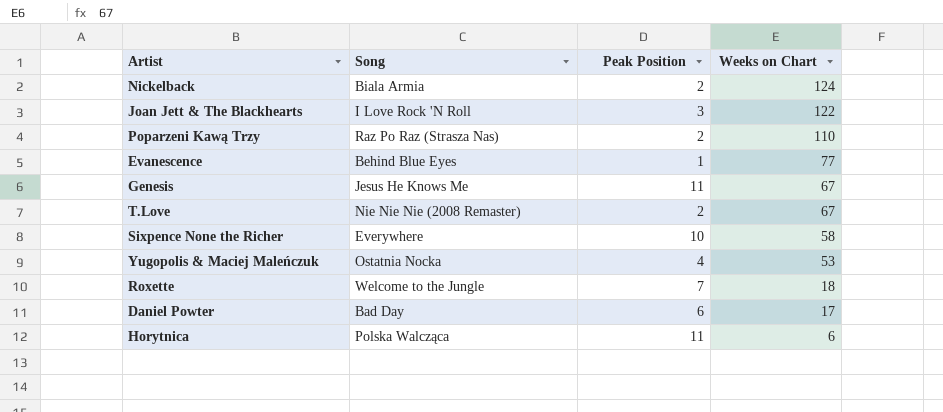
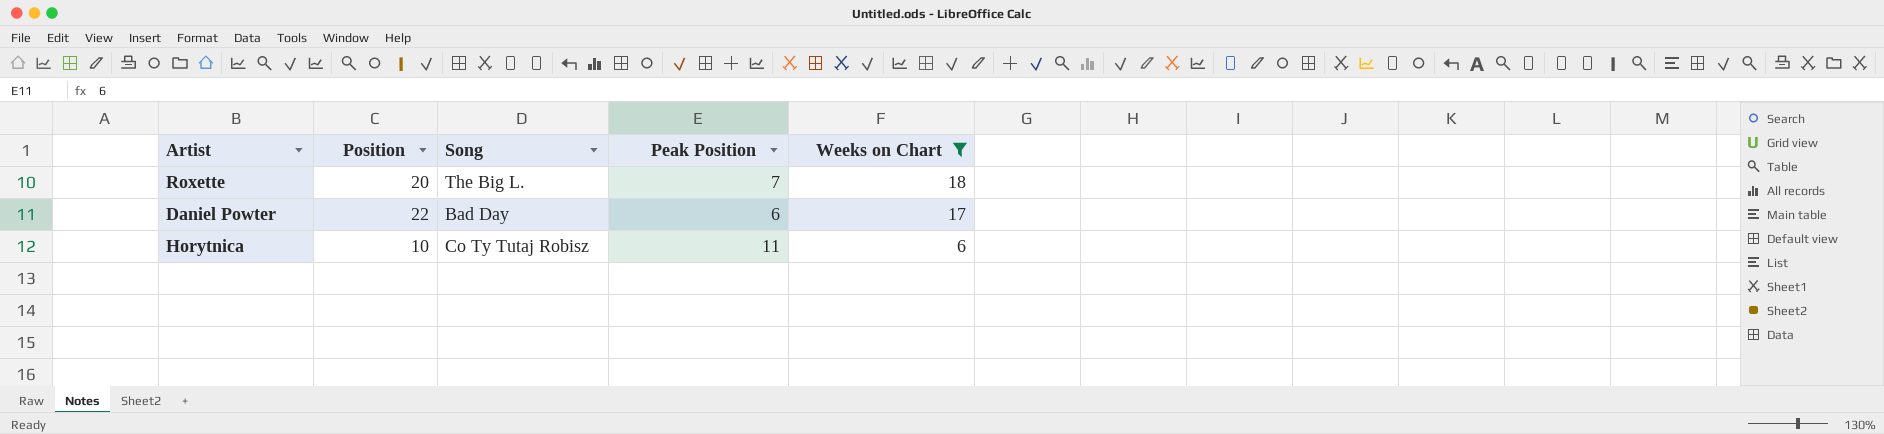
filter: none -> Weeks on Chart <= 18
column Position | position: none -> 2
Roxette | Song: Welcome to the Jungle -> The Big L.
Horytnica | Song: Polska Walcząca -> Co Ty Tutaj Robisz

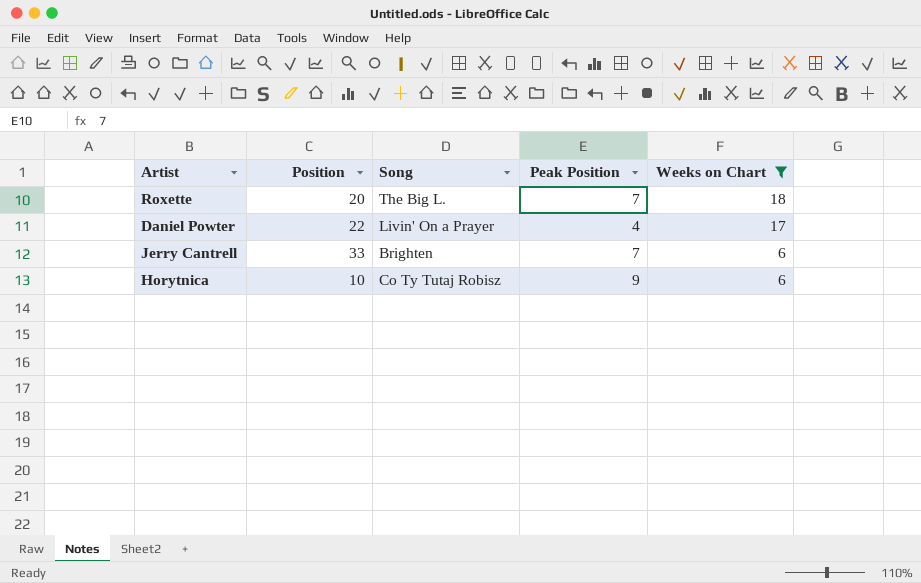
Daniel Powter | Song: Bad Day -> Livin' On a Prayer
Daniel Powter | Peak Position: 6 -> 4
row Jerry Cantrell: none -> 33 | Brighten | 7 | 6
Horytnica | Peak Position: 11 -> 9

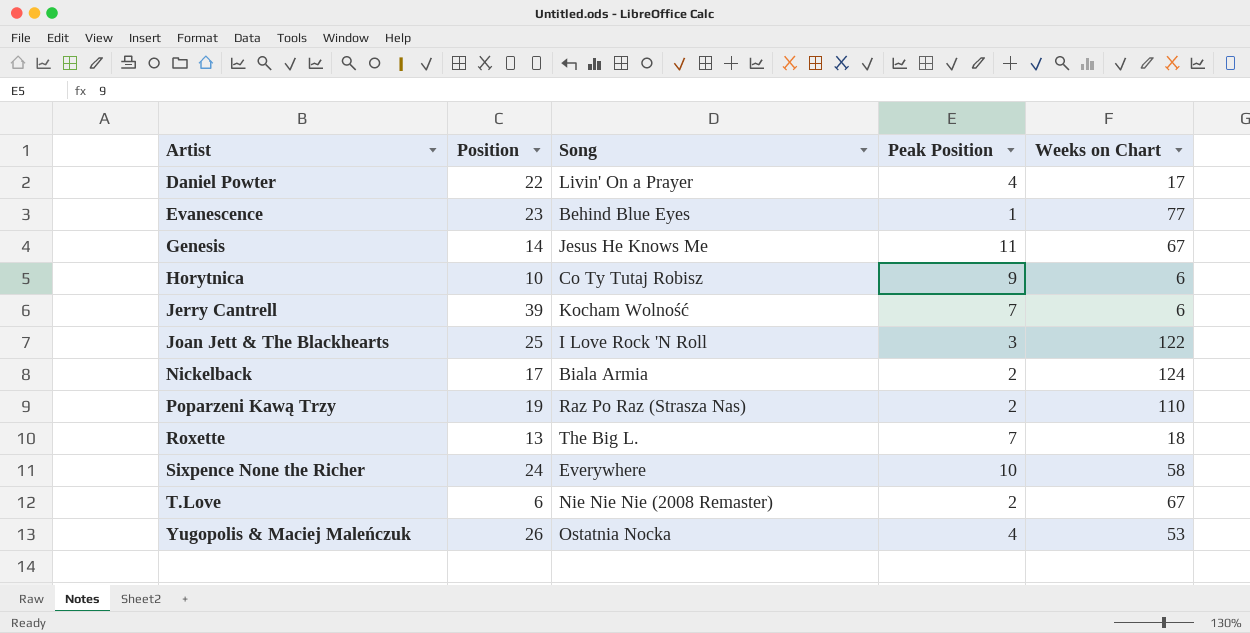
filter: Weeks on Chart <= 18 -> none
row order: Weeks on Chart descending -> Artist ascending
Jerry Cantrell | Position: 33 -> 39
Jerry Cantrell | Song: Brighten -> Kocham Wolność
Roxette | Position: 20 -> 13

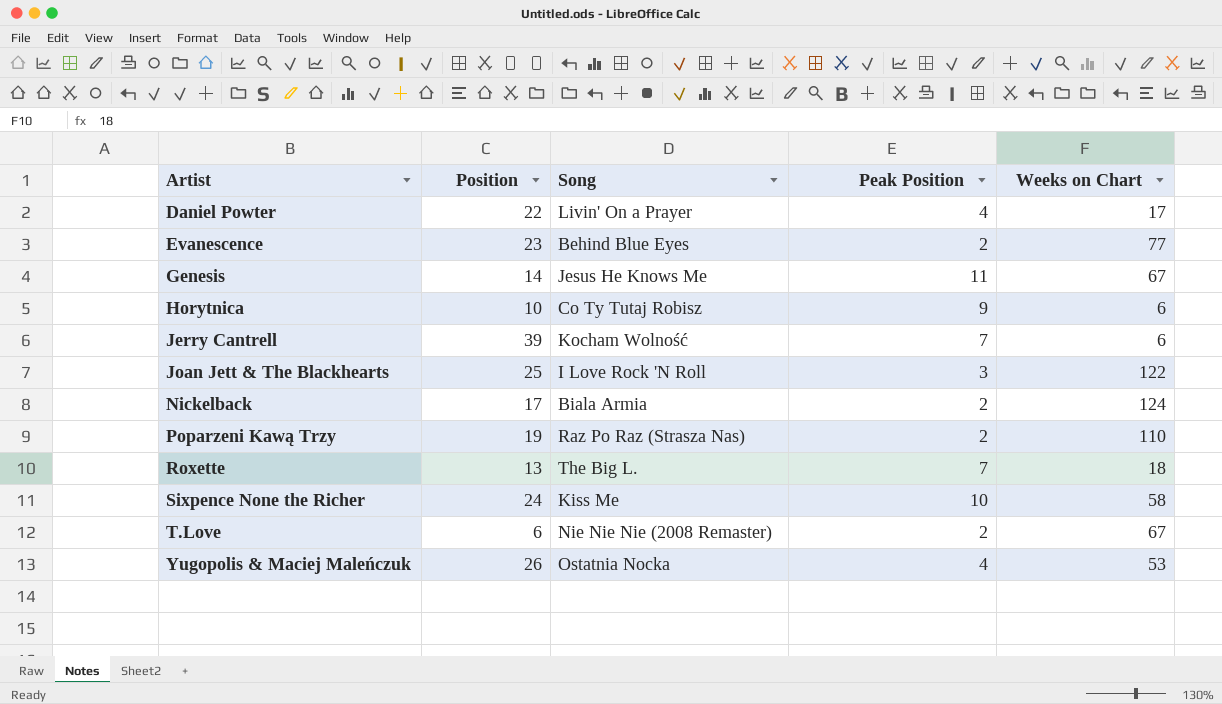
Evanescence | Peak Position: 1 -> 2
Sixpence None the Richer | Song: Everywhere -> Kiss Me

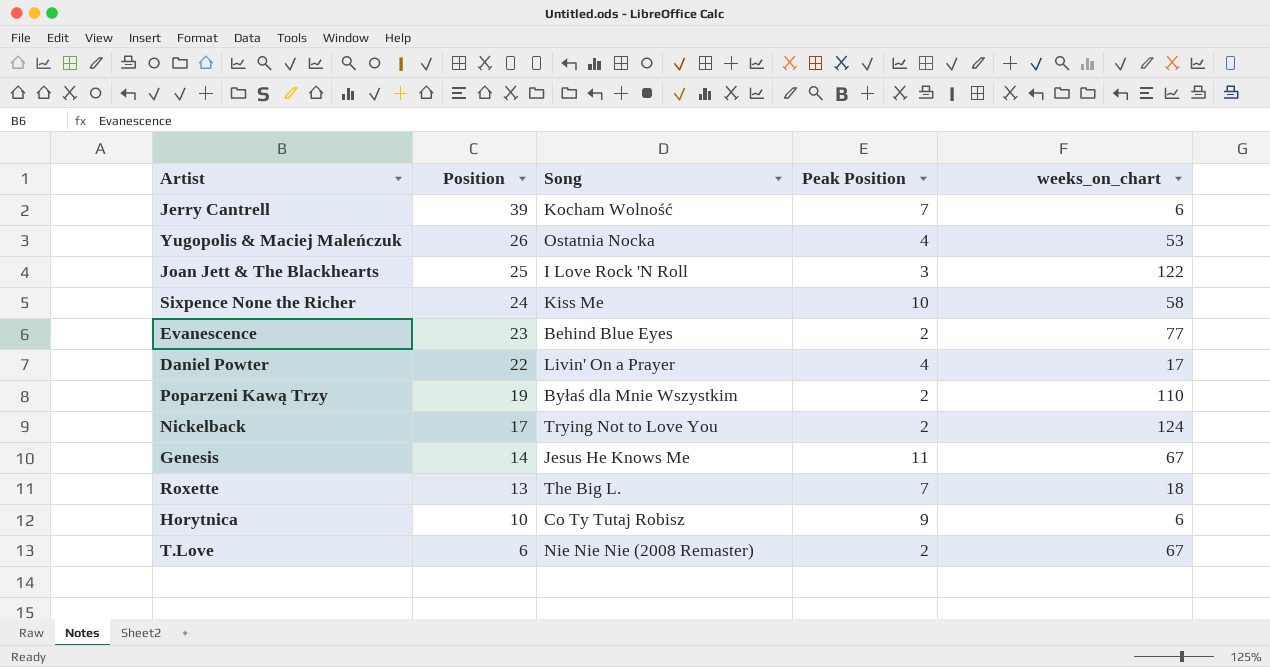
row order: Artist ascending -> Position descending
column name: Weeks on Chart -> weeks_on_chart
Poparzeni Kawą Trzy | Song: Raz Po Raz (Strasza Nas) -> Byłaś dla Mnie Wszystkim
Nickelback | Song: Biala Armia -> Trying Not to Love You

